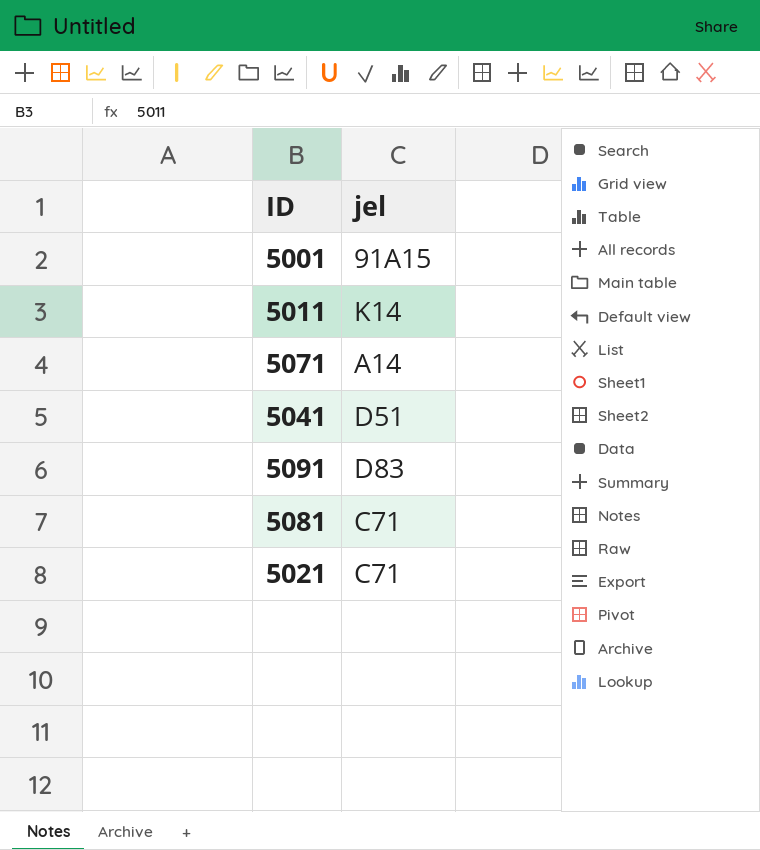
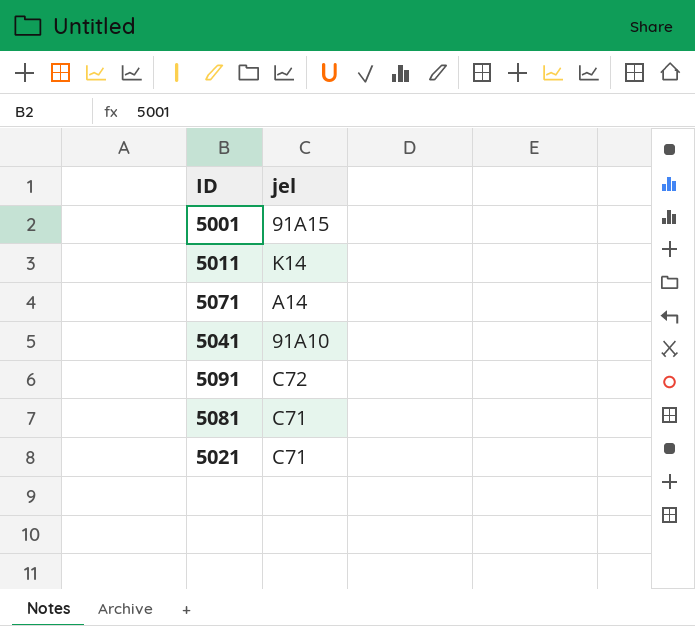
5041 | jel: D51 -> 91A10
5091 | jel: D83 -> C72

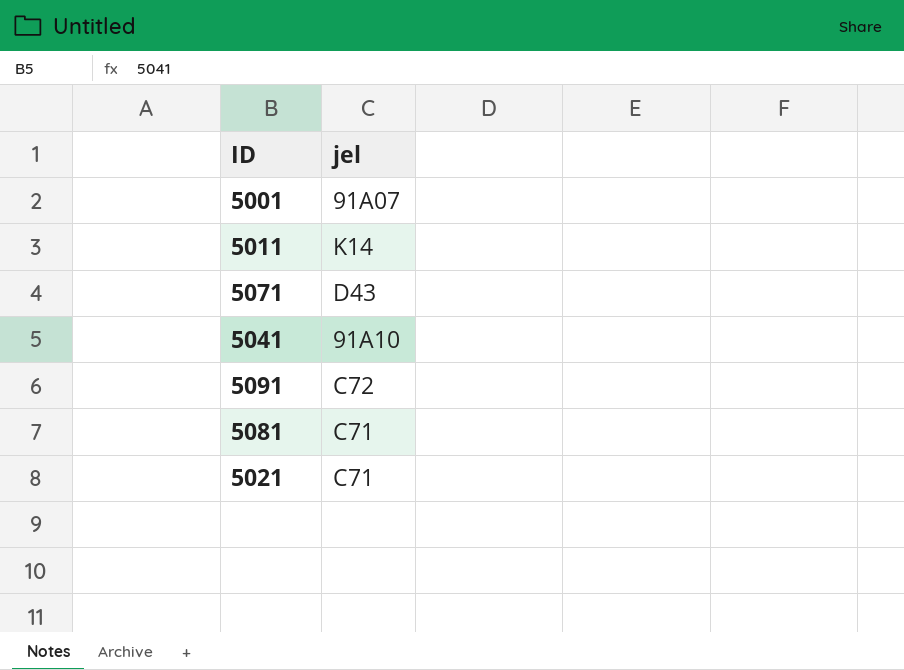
5001 | jel: 91A15 -> 91A07
5071 | jel: A14 -> D43

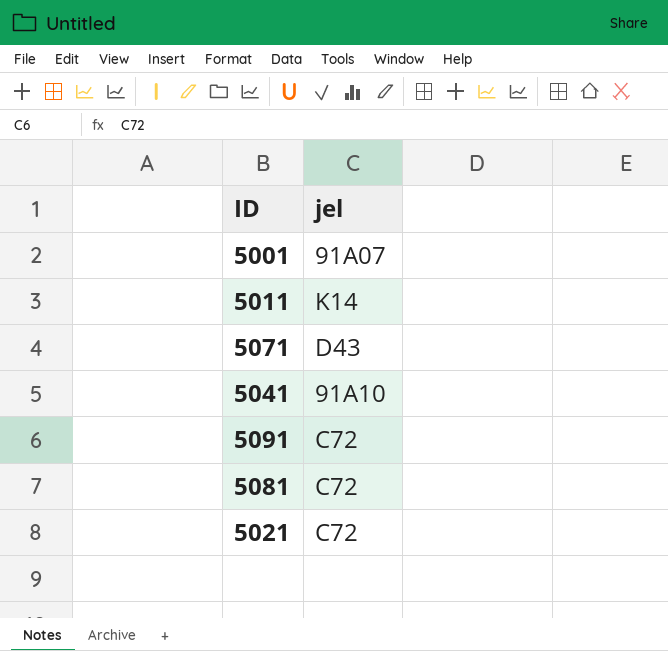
5081 | jel: C71 -> C72
5021 | jel: C71 -> C72

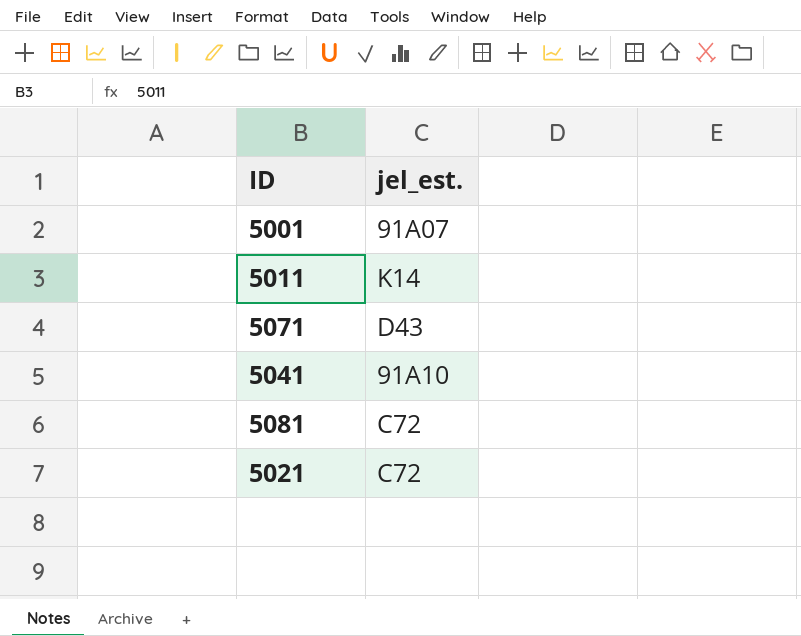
column name: jel -> jel_est.
row 5091: C72 -> none

